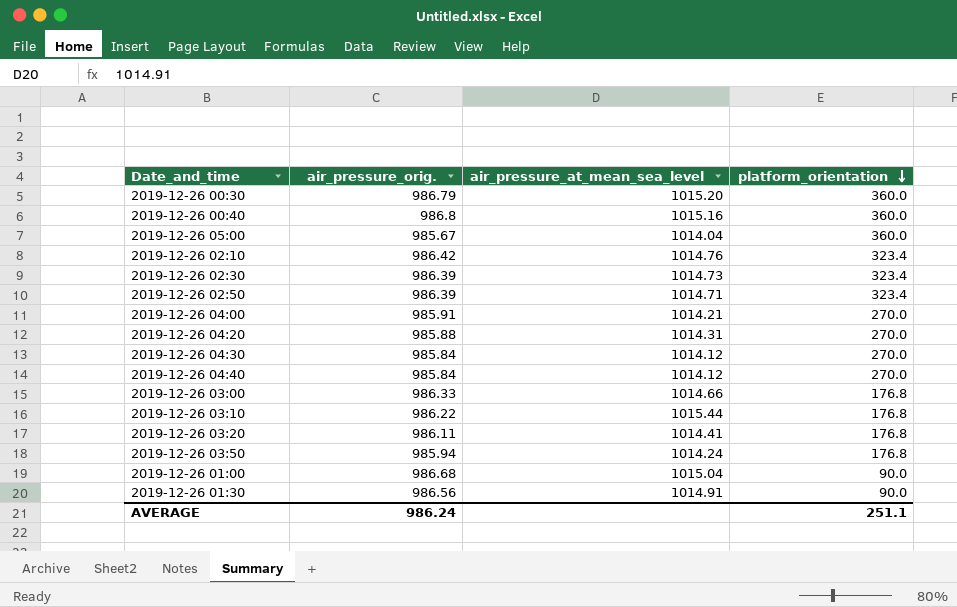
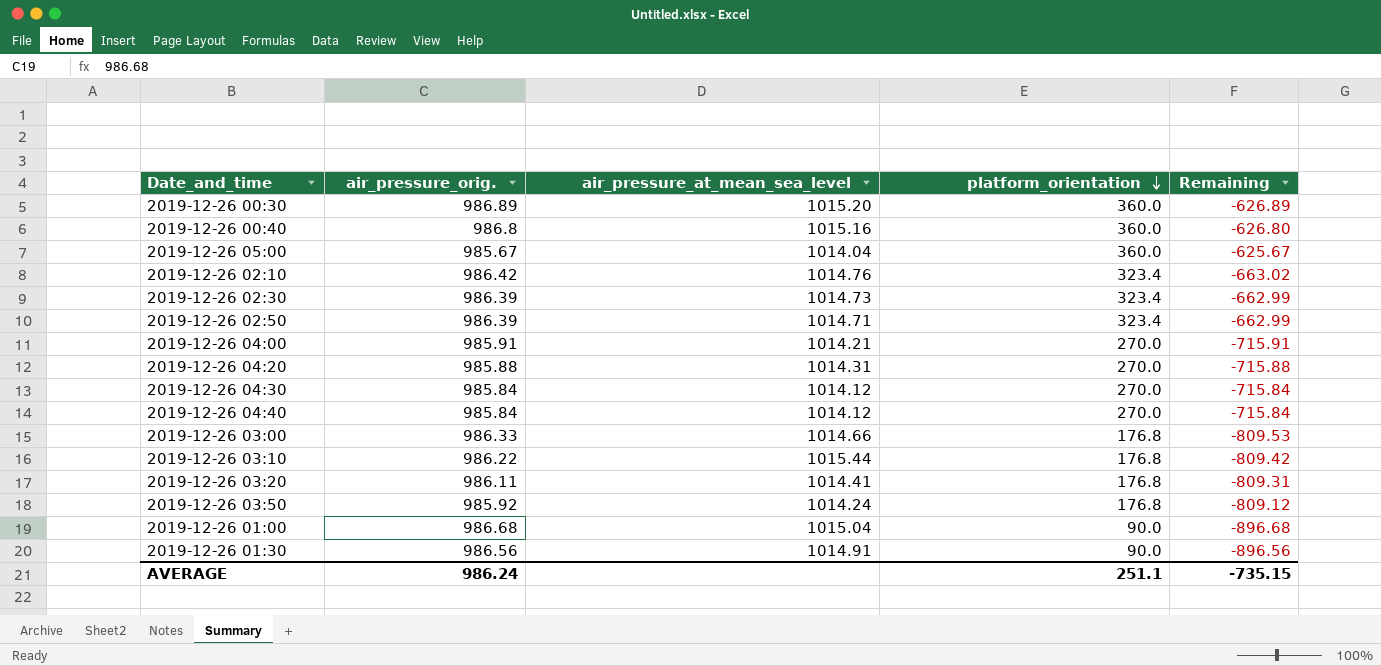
column Remaining | formula: none -> [platform_orientation] - [air_pressure_orig.]
2019-12-26 00:30 | air_pressure_orig.: 986.79 -> 986.89
2019-12-26 03:50 | air_pressure_orig.: 985.94 -> 985.92

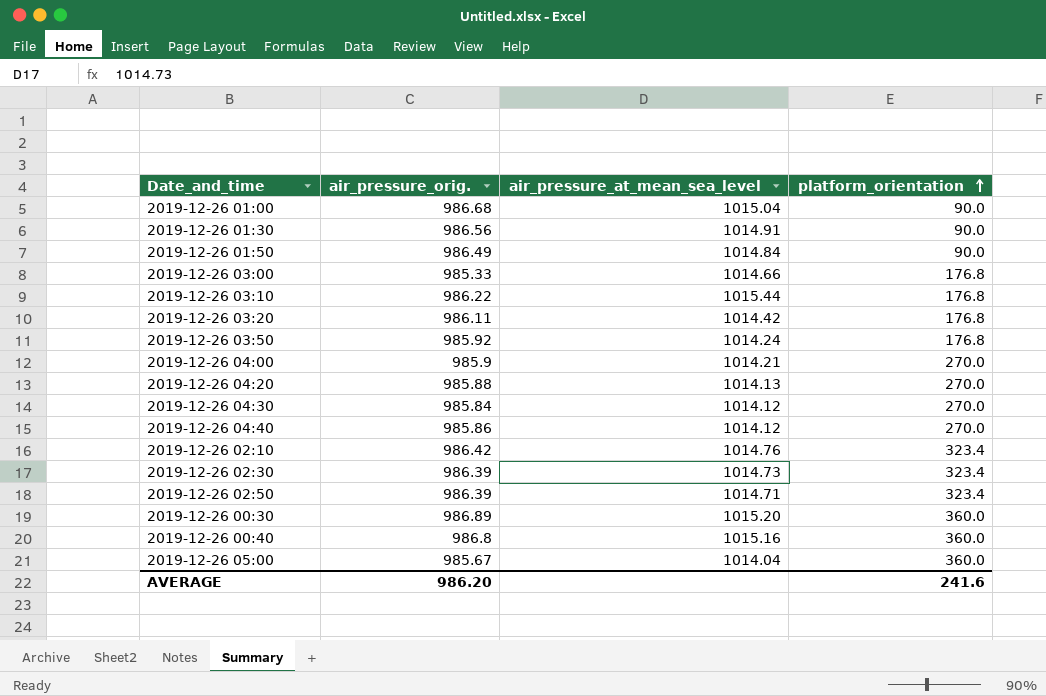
row order: platform_orientation descending -> platform_orientation ascending
column Remaining | formula: [platform_orientation] - [air_pressure_orig.] -> none
row 2019-12-26 01:50: none -> 986.49 | 1014.84 | 90.0
2019-12-26 03:00 | air_pressure_orig.: 986.33 -> 985.33
2019-12-26 03:20 | air_pressure_at_mean_sea_level: 1014.41 -> 1014.42
2019-12-26 04:00 | air_pressure_orig.: 985.91 -> 985.9
2019-12-26 04:20 | air_pressure_at_mean_sea_level: 1014.31 -> 1014.13
2019-12-26 04:40 | air_pressure_orig.: 985.84 -> 985.86
AVERAGE | air_pressure_orig.: 986.24 -> 986.20
AVERAGE | platform_orientation: 251.1 -> 241.6

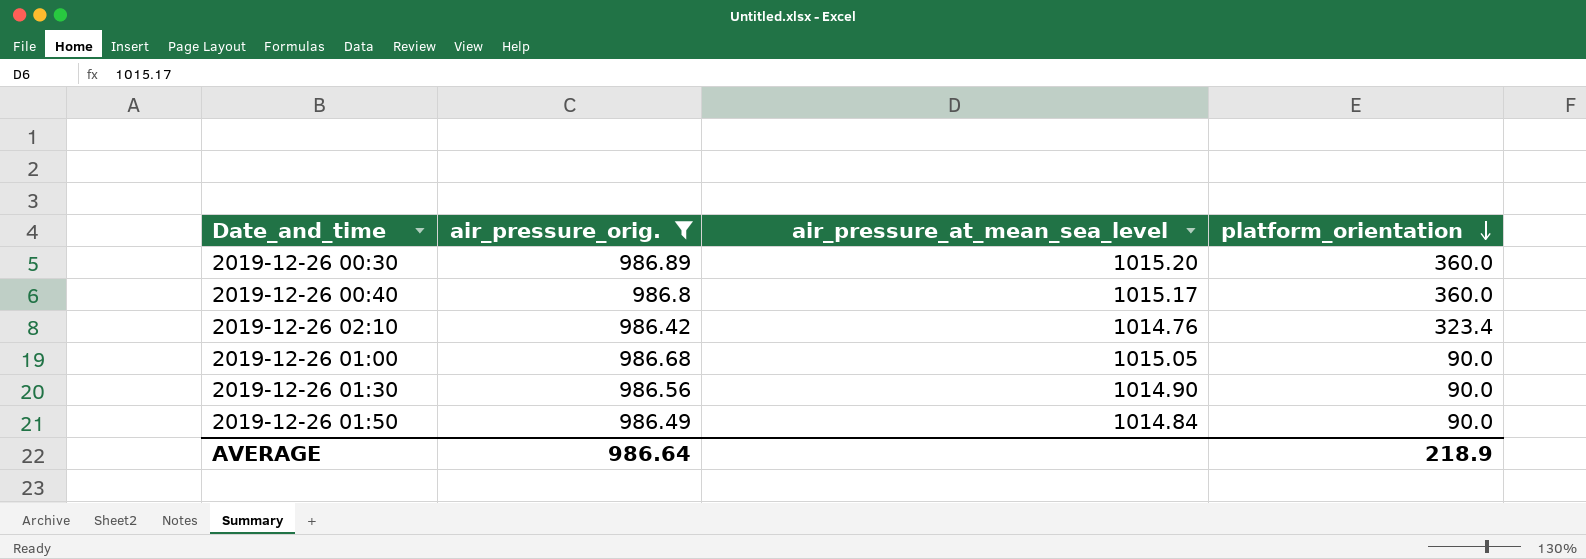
filter: none -> air_pressure_orig. >= 986.42
row order: platform_orientation ascending -> platform_orientation descending
2019-12-26 00:40 | air_pressure_at_mean_sea_level: 1015.16 -> 1015.17
2019-12-26 01:00 | air_pressure_at_mean_sea_level: 1015.04 -> 1015.05
2019-12-26 01:30 | air_pressure_at_mean_sea_level: 1014.91 -> 1014.90
AVERAGE | air_pressure_orig.: 986.20 -> 986.64
AVERAGE | platform_orientation: 241.6 -> 218.9

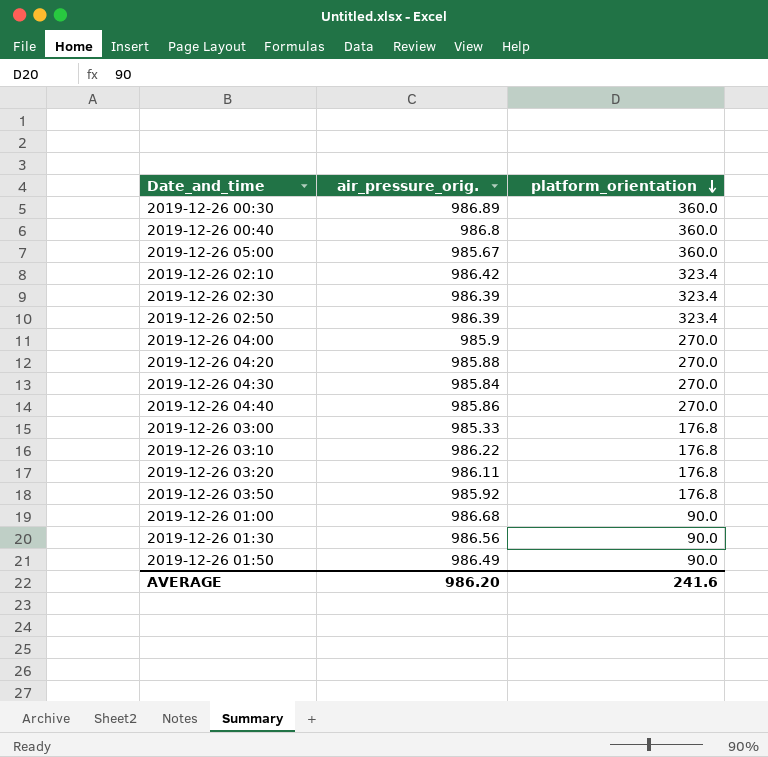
filter: air_pressure_orig. >= 986.42 -> none
column air_pressure_at_mean_sea_level | position: 3 -> none
AVERAGE | air_pressure_orig.: 986.64 -> 986.20
AVERAGE | platform_orientation: 218.9 -> 241.6

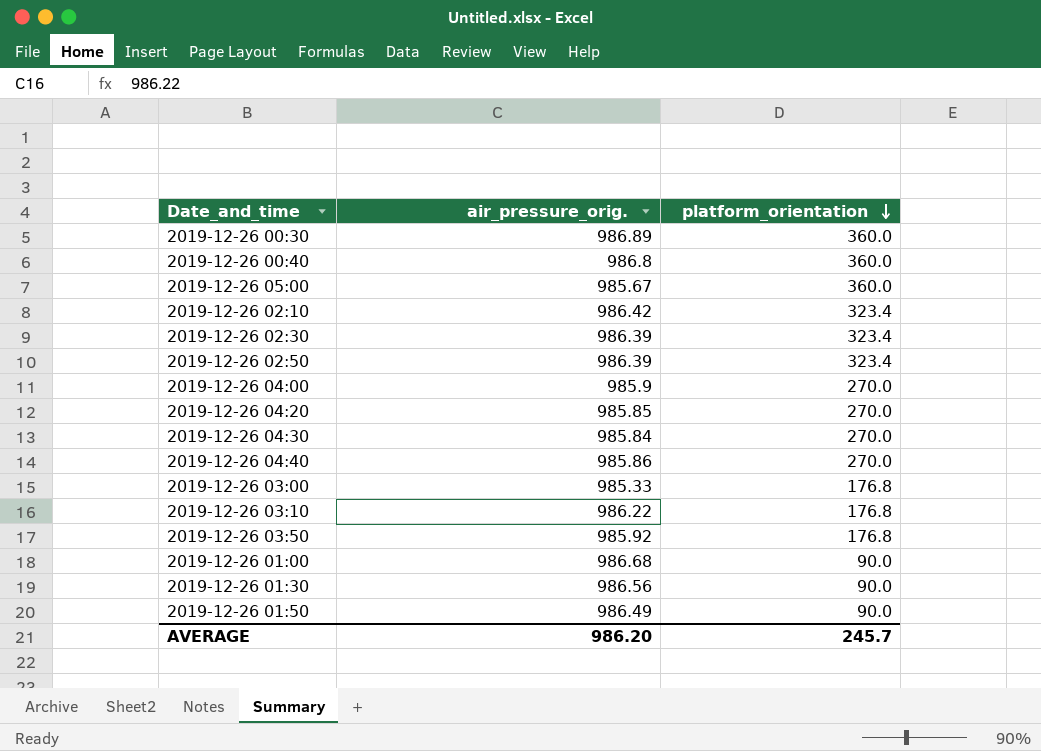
row 2019-12-26 03:20: 986.11 | 176.8 -> none
2019-12-26 04:20 | air_pressure_orig.: 985.88 -> 985.85
AVERAGE | platform_orientation: 241.6 -> 245.7

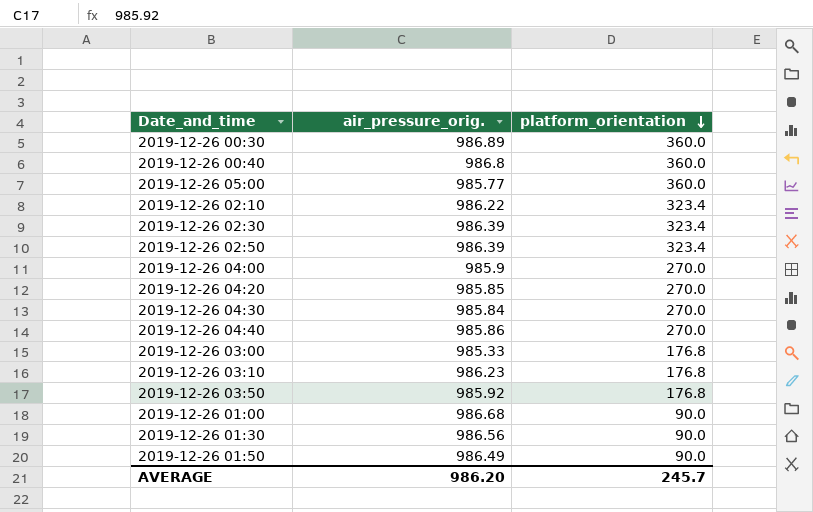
2019-12-26 05:00 | air_pressure_orig.: 985.67 -> 985.77
2019-12-26 02:10 | air_pressure_orig.: 986.42 -> 986.22
2019-12-26 03:10 | air_pressure_orig.: 986.22 -> 986.23

